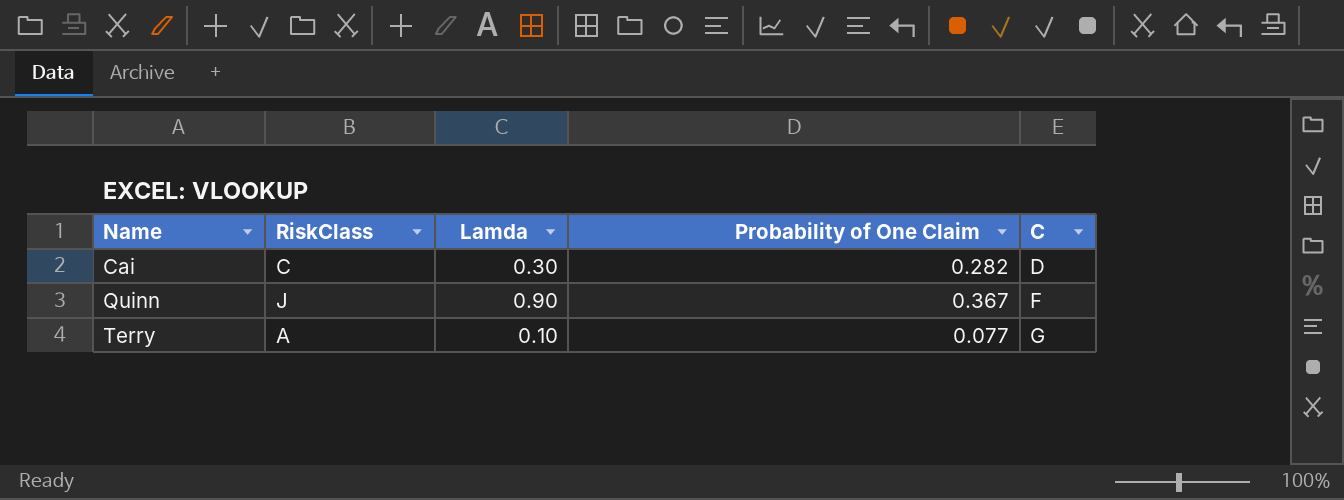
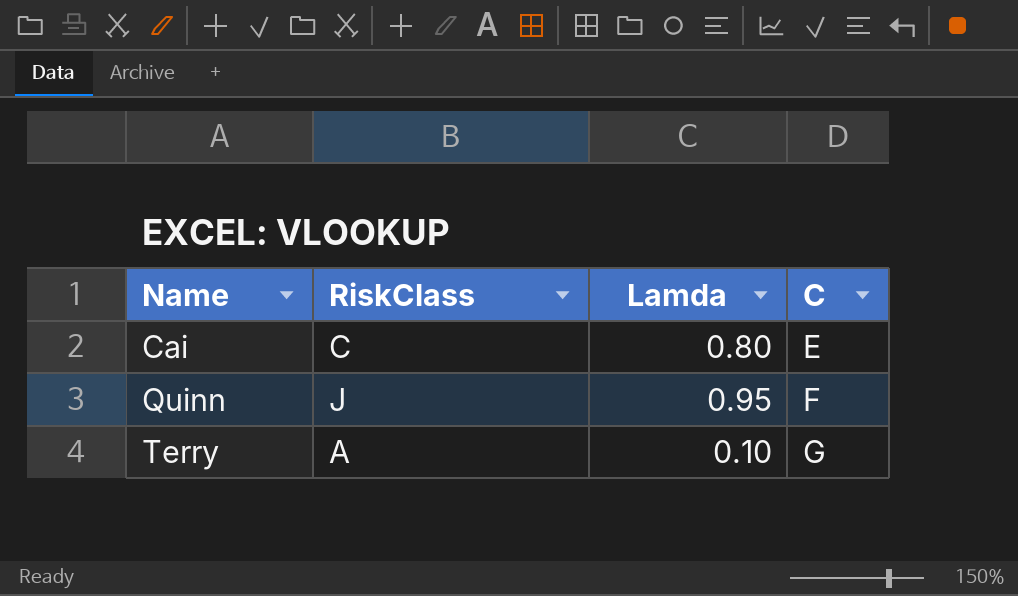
column Probability of One Claim | position: 4 -> none
Cai | Lamda: 0.30 -> 0.80
Cai | C: D -> E
Quinn | Lamda: 0.90 -> 0.95

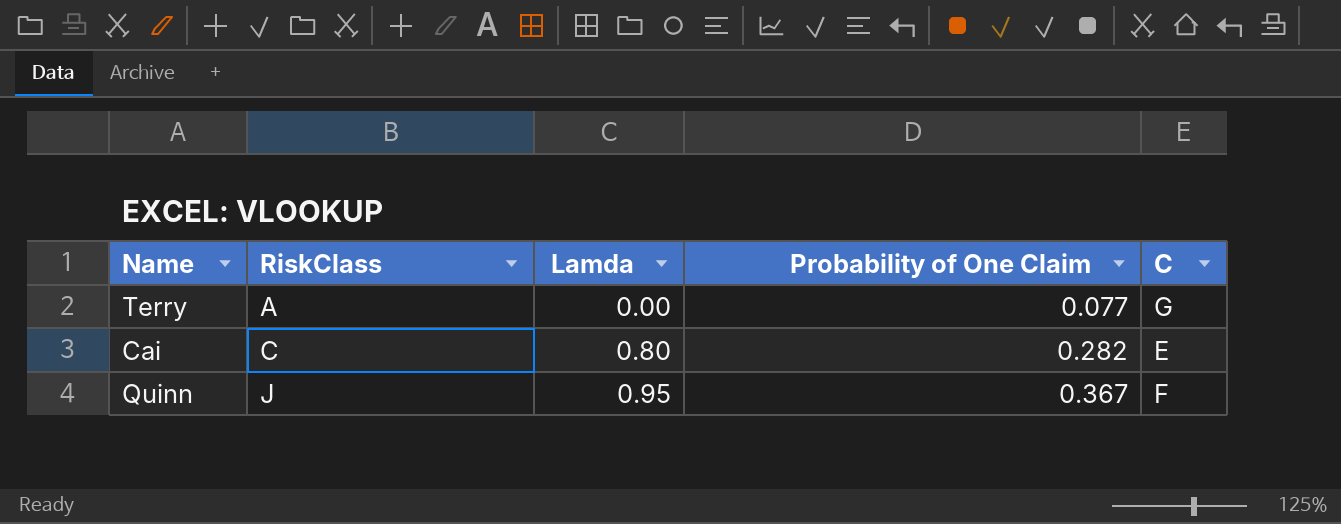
row order: Name ascending -> RiskClass ascending
column Probability of One Claim | position: none -> 4
Terry | Lamda: 0.10 -> 0.00

